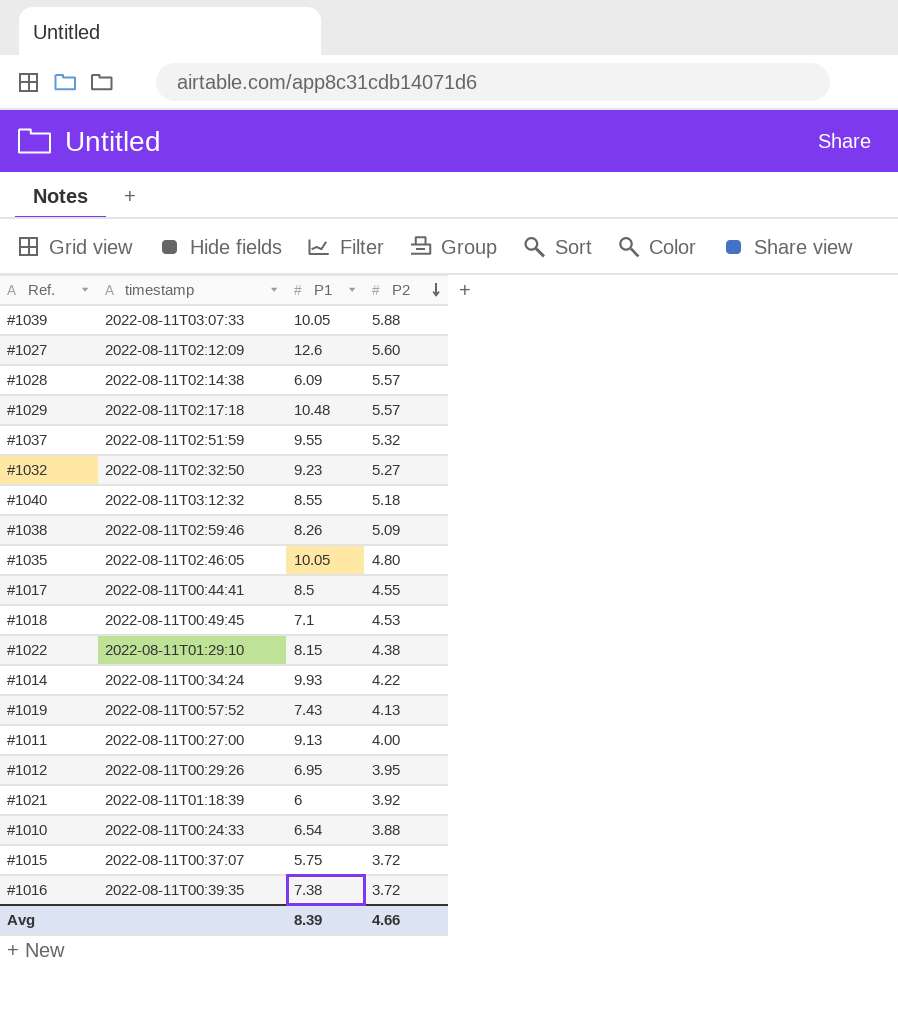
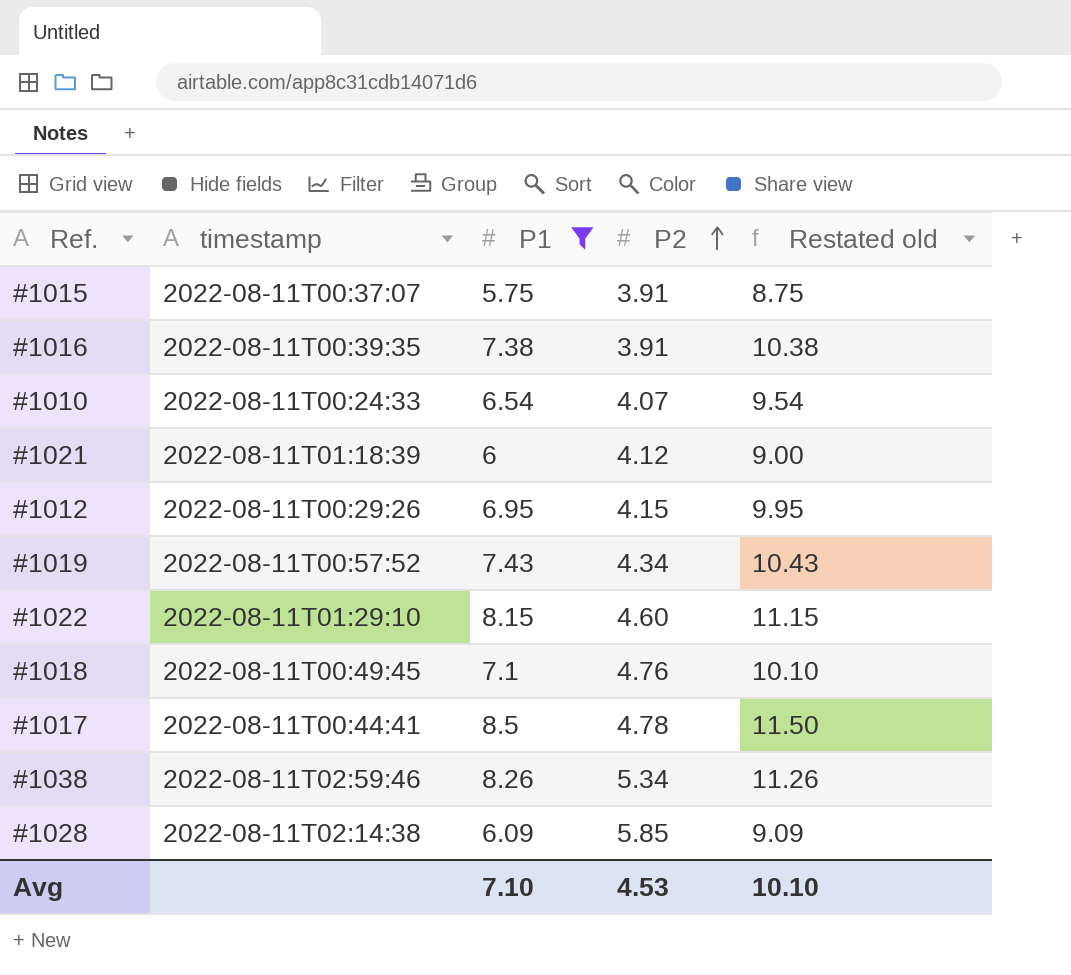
filter: none -> P1 <= 8.5
row order: P2 descending -> P2 ascending
column Restated old | formula: none -> [P1] + 3
#1015 | P2: 3.72 -> 3.91
#1016 | P2: 3.72 -> 3.91
#1010 | P2: 3.88 -> 4.07
#1021 | P2: 3.92 -> 4.12
#1012 | P2: 3.95 -> 4.15
#1019 | P2: 4.13 -> 4.34
#1022 | P2: 4.38 -> 4.60
#1018 | P2: 4.53 -> 4.76
#1017 | P2: 4.55 -> 4.78
#1038 | P2: 5.09 -> 5.34
#1028 | P2: 5.57 -> 5.85
Avg | P1: 8.39 -> 7.10
Avg | P2: 4.66 -> 4.53

